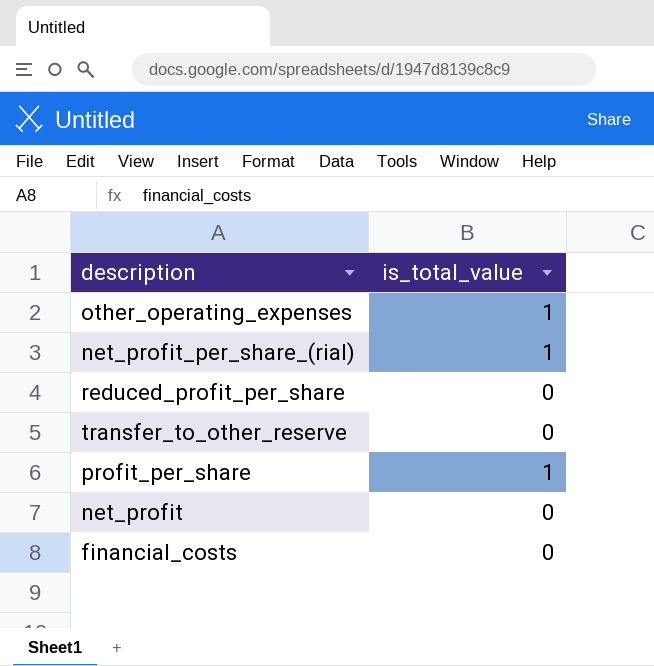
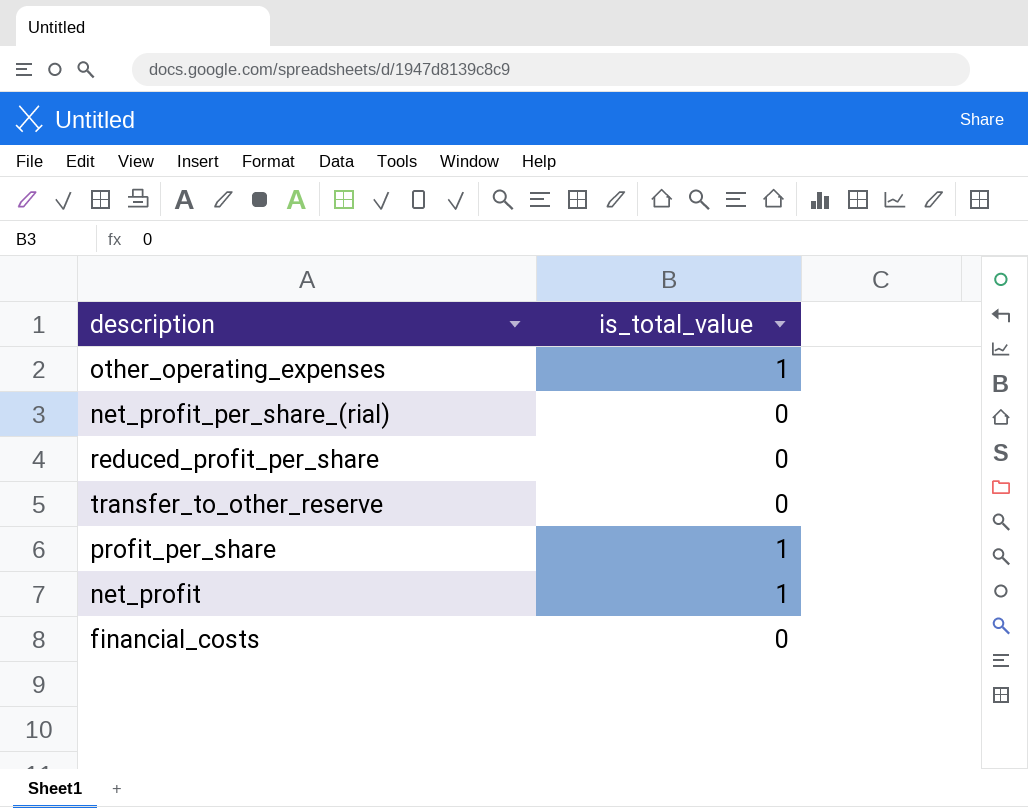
net_profit_per_share_(rial) | is_total_value: 1 -> 0
net_profit | is_total_value: 0 -> 1

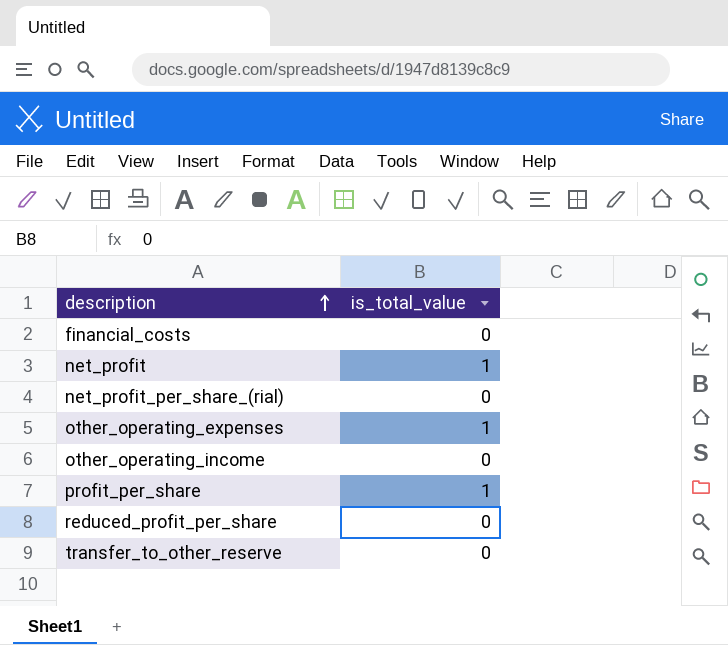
row order: none -> description ascending
row other_operating_income: none -> 0

